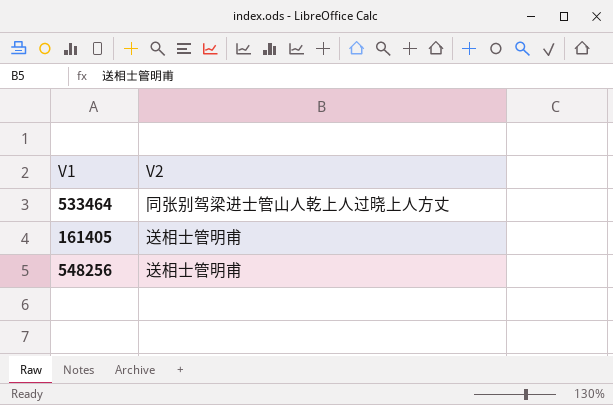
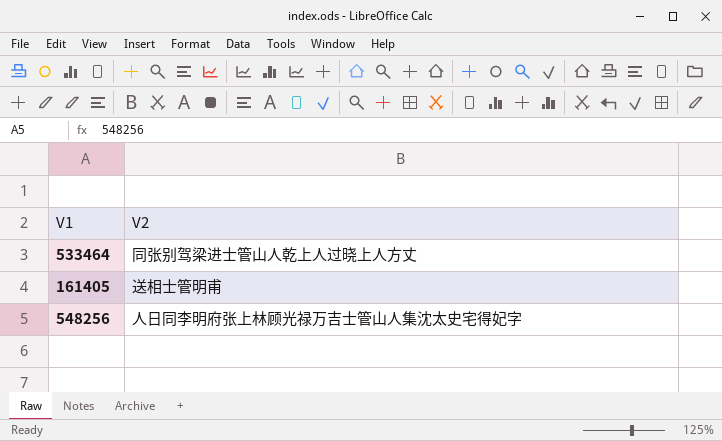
548256 | V2: 送相士管明甫 -> 人日同李明府张上林顾光禄万吉士管山人集沈太史宅得妃字

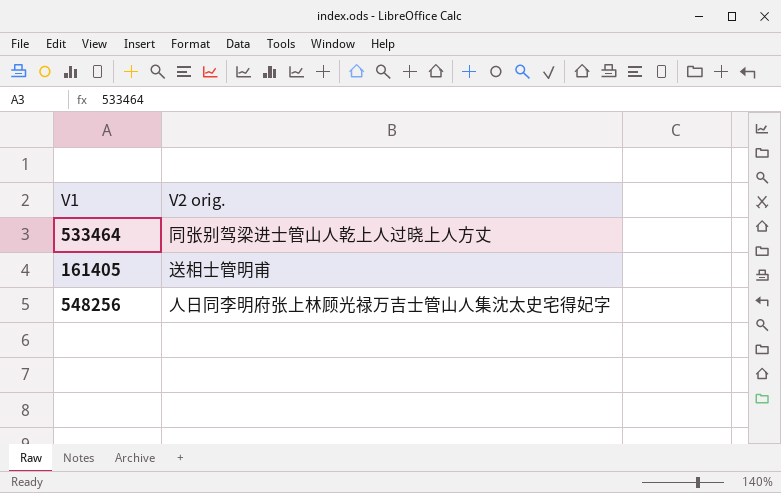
column name: V2 -> V2 orig.

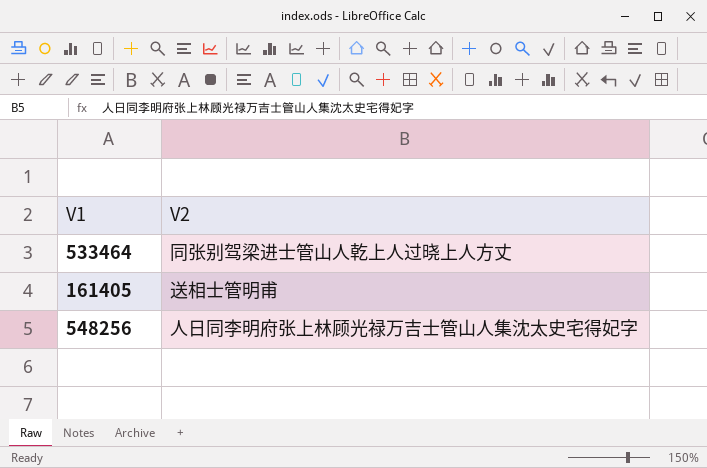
column name: V2 orig. -> V2

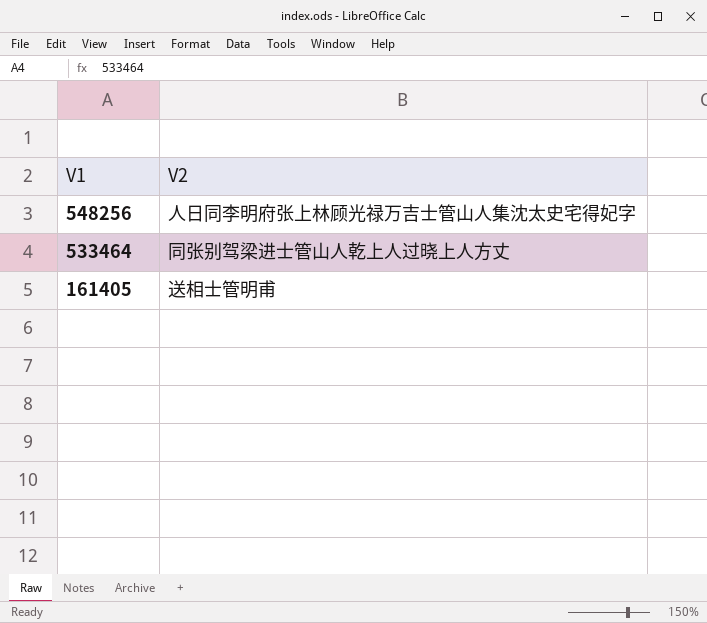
row order: none -> V1 descending

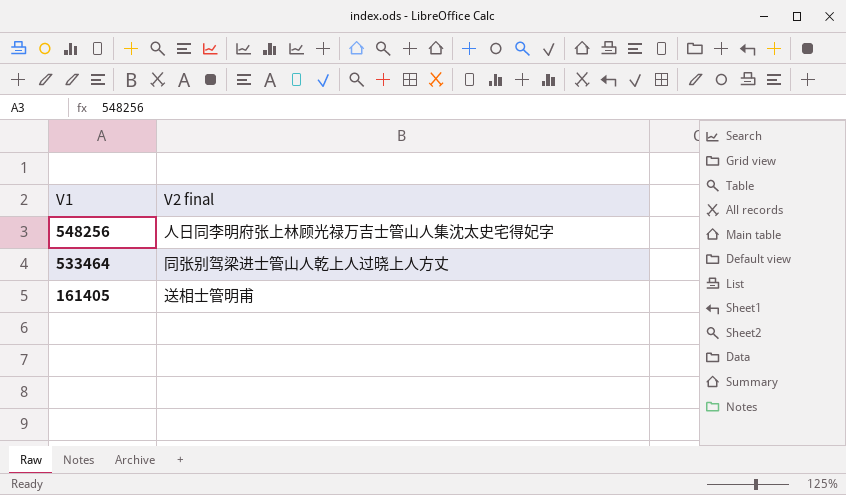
column name: V2 -> V2 final

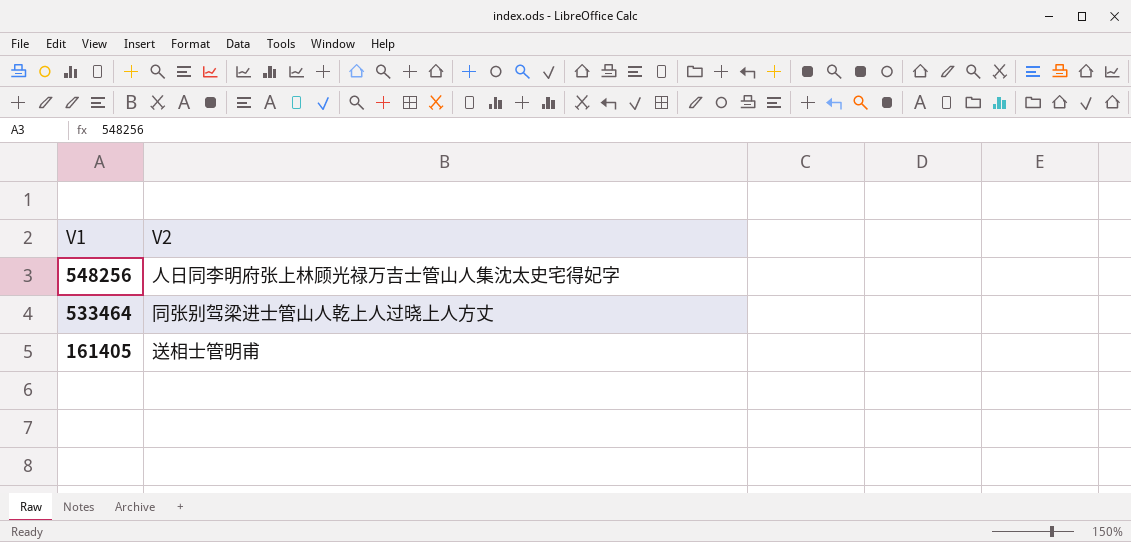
column name: V2 final -> V2

